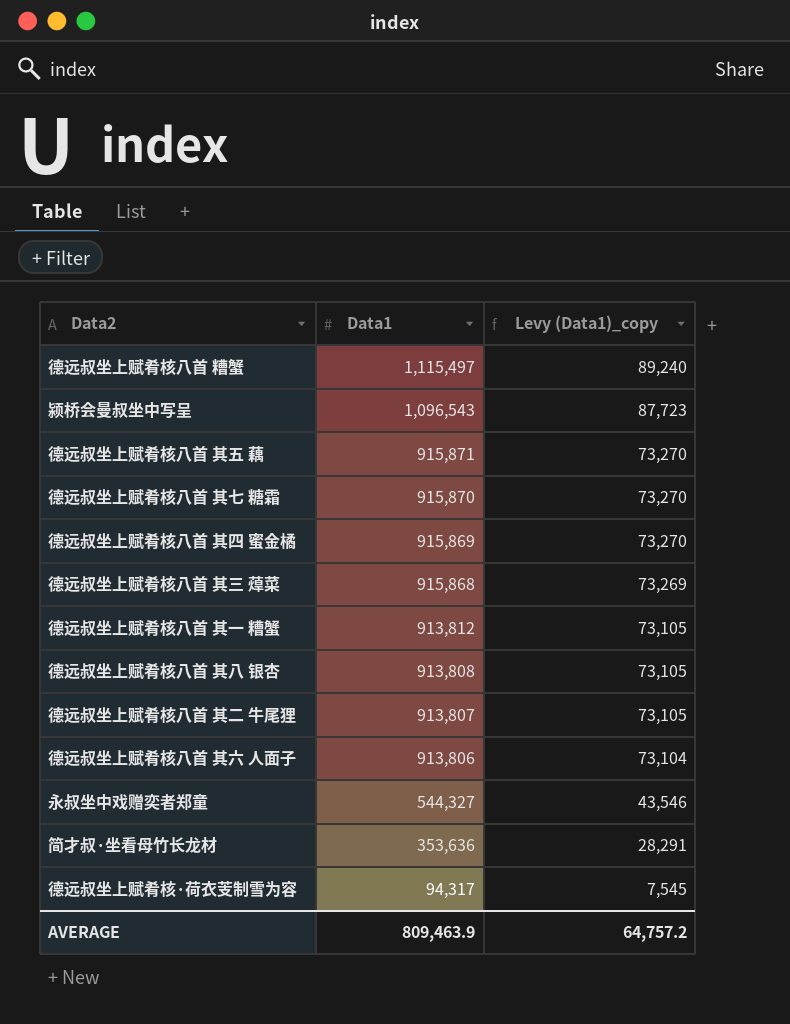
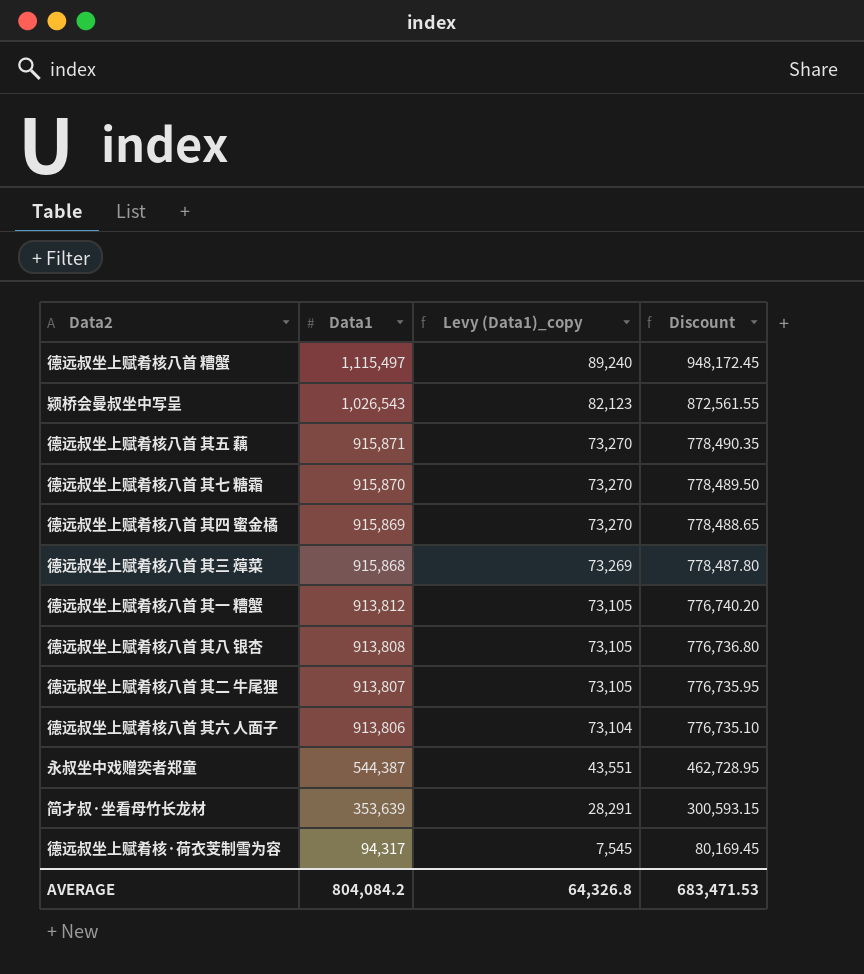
column Discount | formula: none -> [Data1] * 0.85
颍桥会曼叔坐中写呈 | Data1: 1,096,543 -> 1,026,543
颍桥会曼叔坐中写呈 | Levy (Data1)_copy: 87,723 -> 82,123
永叔坐中戏赠奕者郑童 | Data1: 544,327 -> 544,387
永叔坐中戏赠奕者郑童 | Levy (Data1)_copy: 43,546 -> 43,551
简才叔·坐看母竹长龙材 | Data1: 353,636 -> 353,639
AVERAGE | Data1: 809,463.9 -> 804,084.2
AVERAGE | Levy (Data1)_copy: 64,757.2 -> 64,326.8

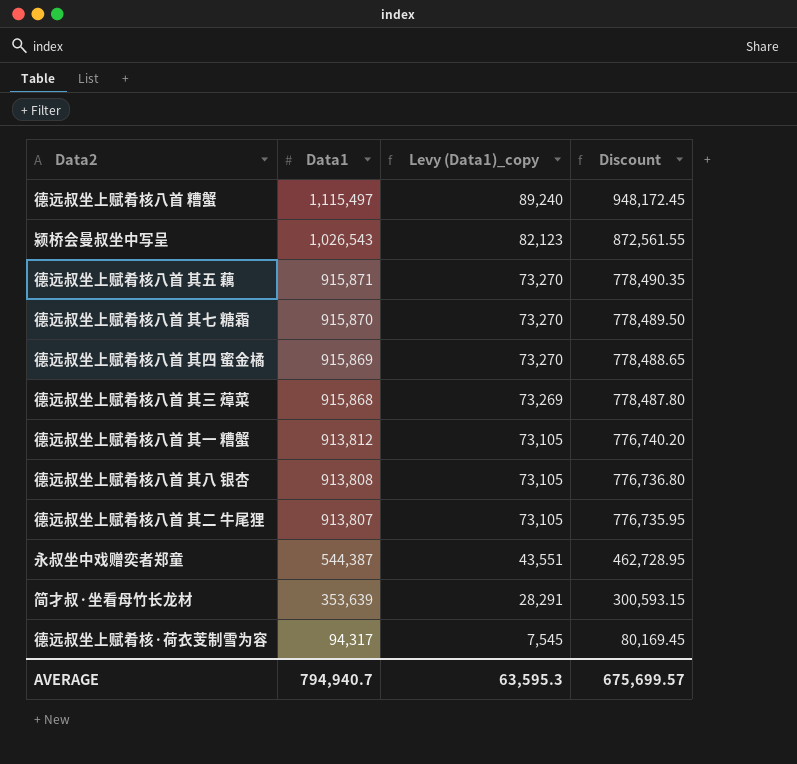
row 德远叔坐上赋肴核八首 其六 人面子: 913,806 | 73,104 | 776,735.10 -> none
AVERAGE | Data1: 804,084.2 -> 794,940.7
AVERAGE | Levy (Data1)_copy: 64,326.8 -> 63,595.3
AVERAGE | Discount: 683,471.53 -> 675,699.57

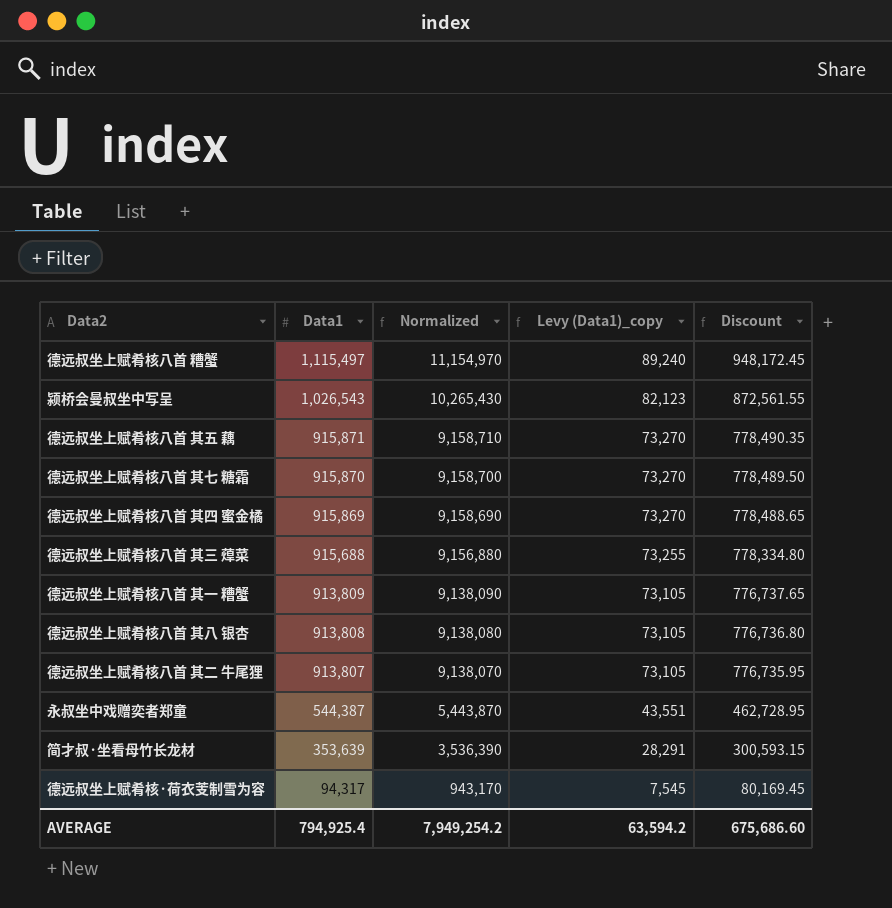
column Normalized | formula: none -> [Data1] * 10
德远叔坐上赋肴核八首 其三 蔊菜 | Data1: 915,868 -> 915,688
德远叔坐上赋肴核八首 其三 蔊菜 | Levy (Data1)_copy: 73,269 -> 73,255
德远叔坐上赋肴核八首 其三 蔊菜 | Discount: 778,487.80 -> 778,334.80
德远叔坐上赋肴核八首 其一 糟蟹 | Data1: 913,812 -> 913,809
德远叔坐上赋肴核八首 其一 糟蟹 | Discount: 776,740.20 -> 776,737.65
AVERAGE | Data1: 794,940.7 -> 794,925.4
AVERAGE | Levy (Data1)_copy: 63,595.3 -> 63,594.2
AVERAGE | Discount: 675,699.57 -> 675,686.60

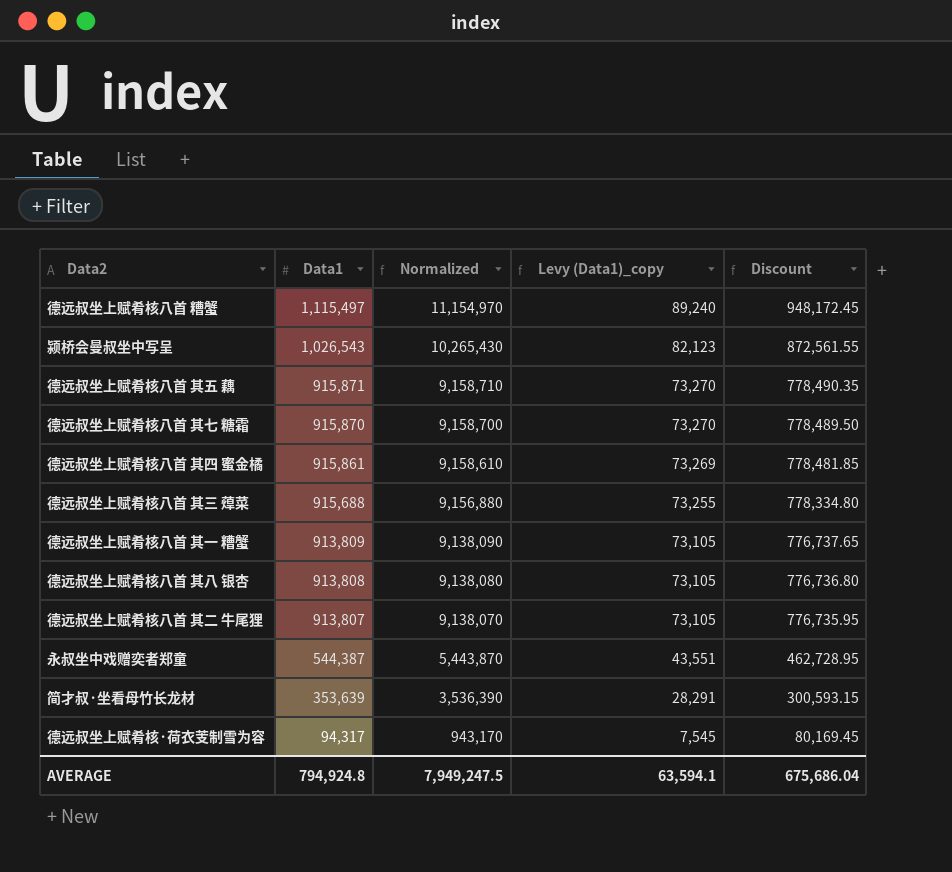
德远叔坐上赋肴核八首 其四 蜜金橘 | Data1: 915,869 -> 915,861
德远叔坐上赋肴核八首 其四 蜜金橘 | Normalized: 9,158,690 -> 9,158,610
德远叔坐上赋肴核八首 其四 蜜金橘 | Levy (Data1)_copy: 73,270 -> 73,269
德远叔坐上赋肴核八首 其四 蜜金橘 | Discount: 778,488.65 -> 778,481.85
AVERAGE | Data1: 794,925.4 -> 794,924.8
AVERAGE | Normalized: 7,949,254.2 -> 7,949,247.5
AVERAGE | Levy (Data1)_copy: 63,594.2 -> 63,594.1
AVERAGE | Discount: 675,686.60 -> 675,686.04

